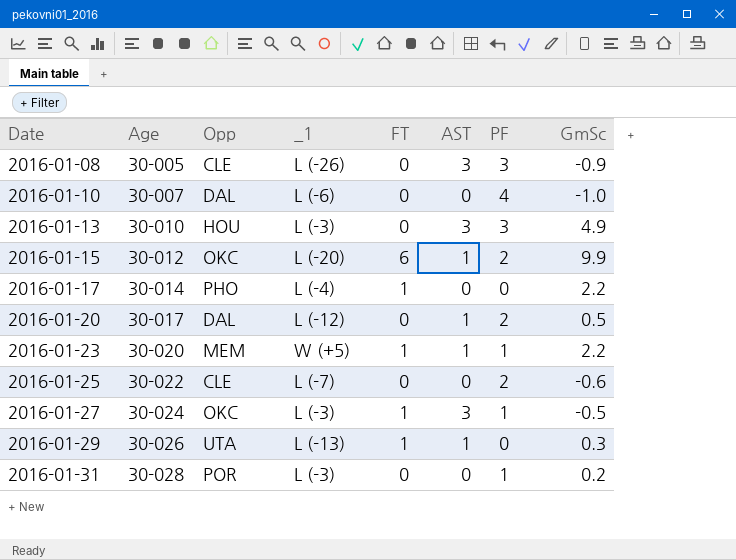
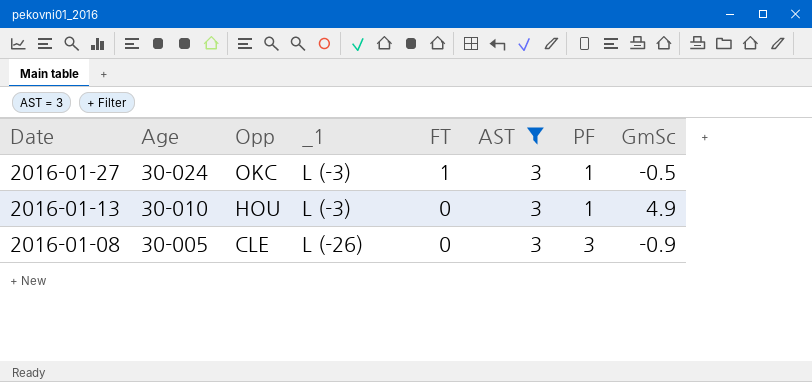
filter: none -> AST = 3
row order: Date ascending -> Date descending
2016-01-13 | PF: 3 -> 1

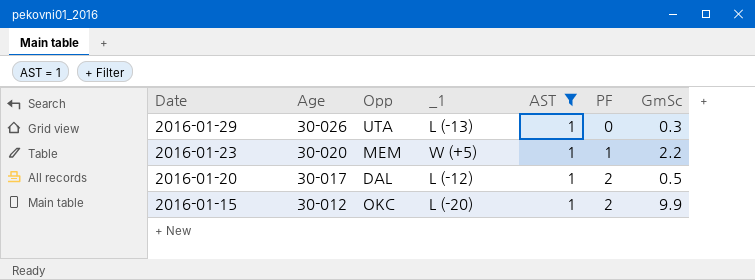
filter: AST = 3 -> AST = 1
column FT | position: 5 -> none

